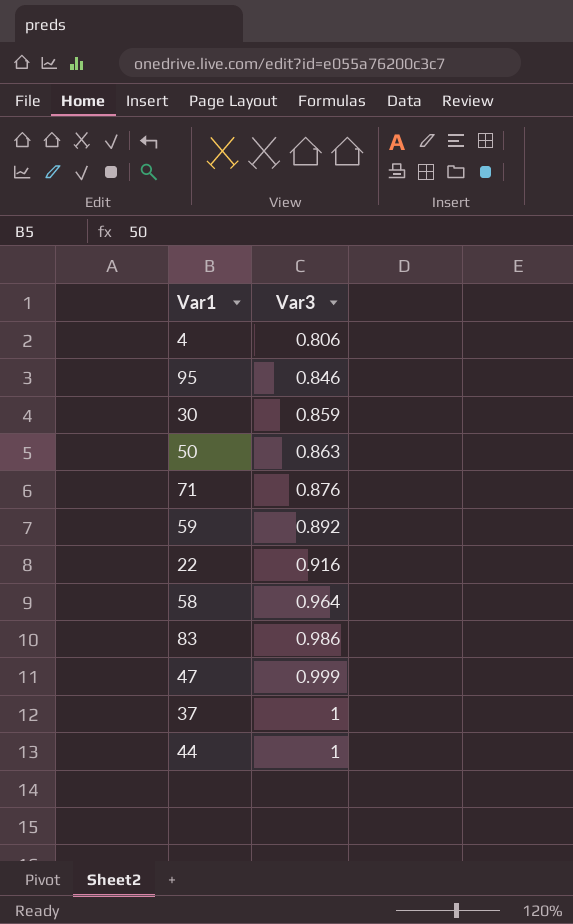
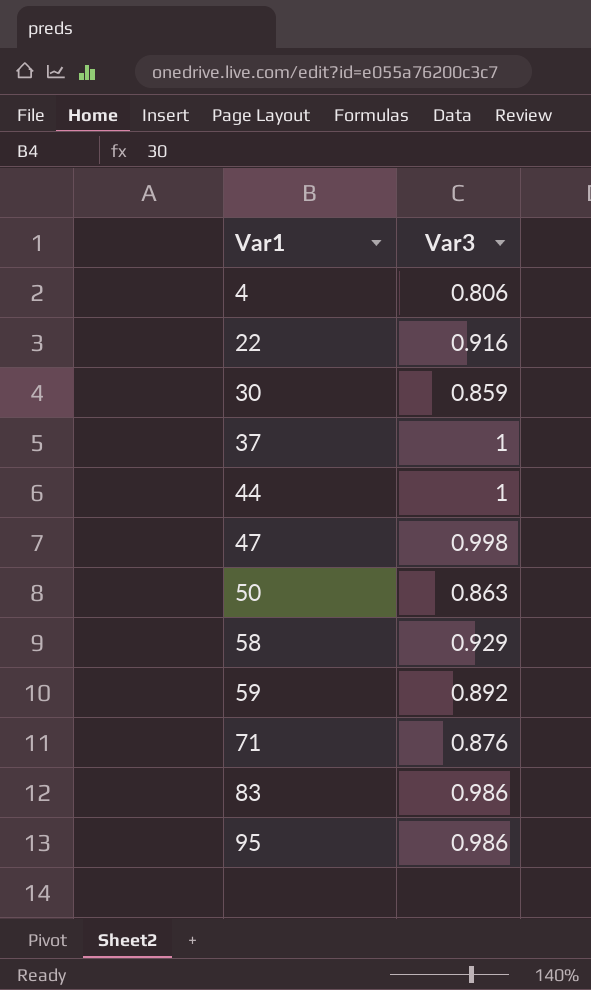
row order: Var3 ascending -> Var1 ascending
47 | Var3: 0.999 -> 0.998
58 | Var3: 0.964 -> 0.929
95 | Var3: 0.846 -> 0.986

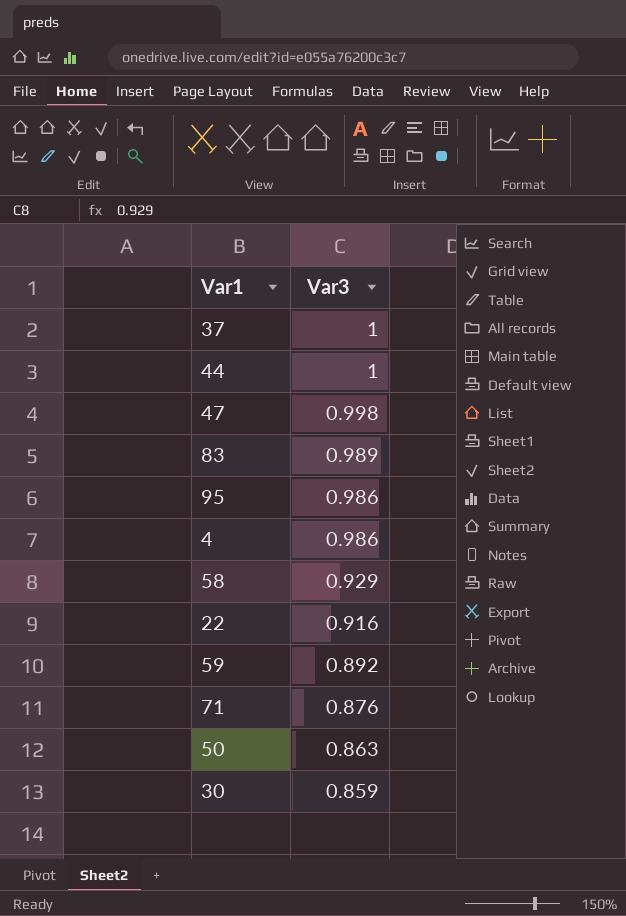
row order: Var1 ascending -> Var3 descending
83 | Var3: 0.986 -> 0.989
4 | Var3: 0.806 -> 0.986

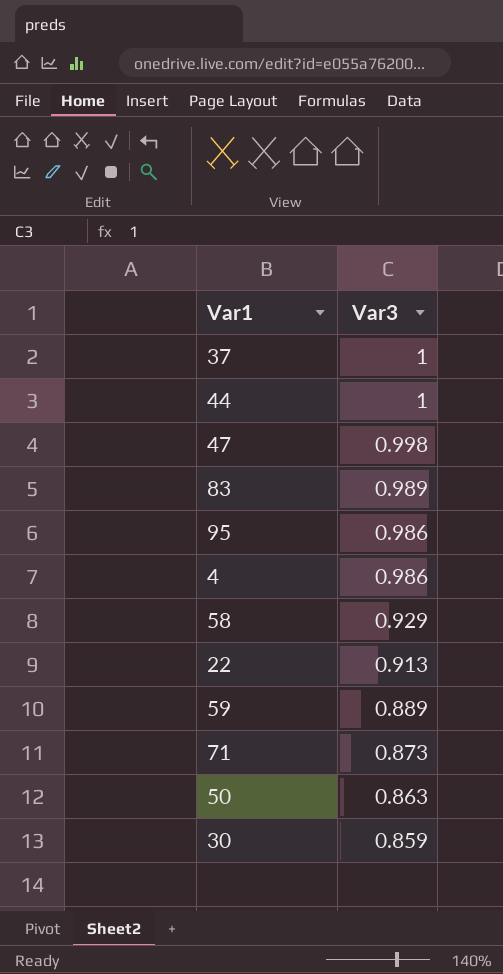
22 | Var3: 0.916 -> 0.913
59 | Var3: 0.892 -> 0.889
71 | Var3: 0.876 -> 0.873

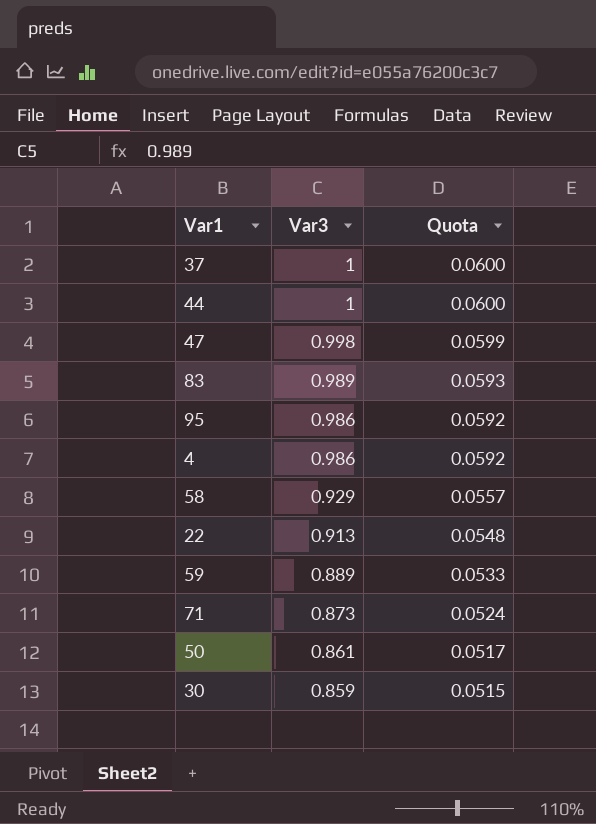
column Quota | formula: none -> [Var3] * 0.06
50 | Var3: 0.863 -> 0.861

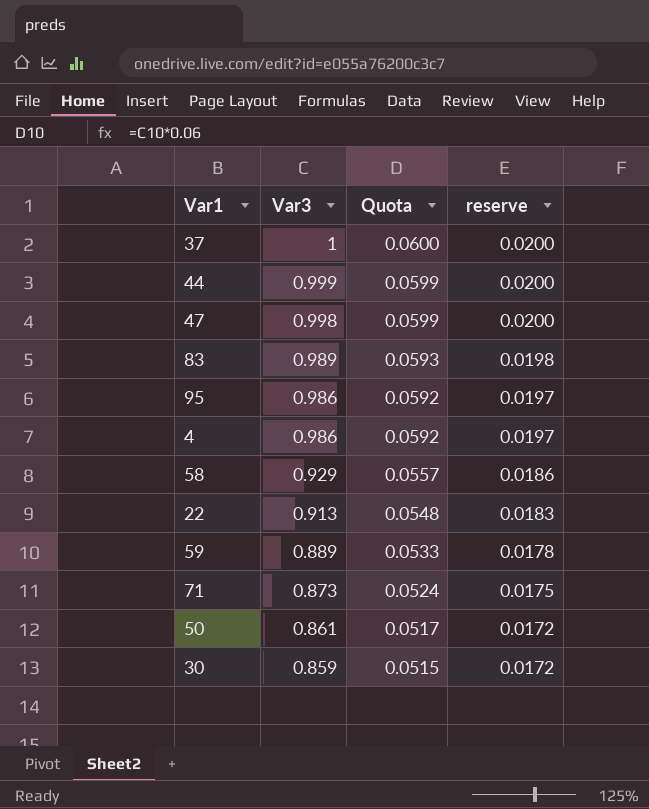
column reserve | formula: none -> [Var3] * 0.02
44 | Var3: 1 -> 0.999
44 | Quota: 0.0600 -> 0.0599

